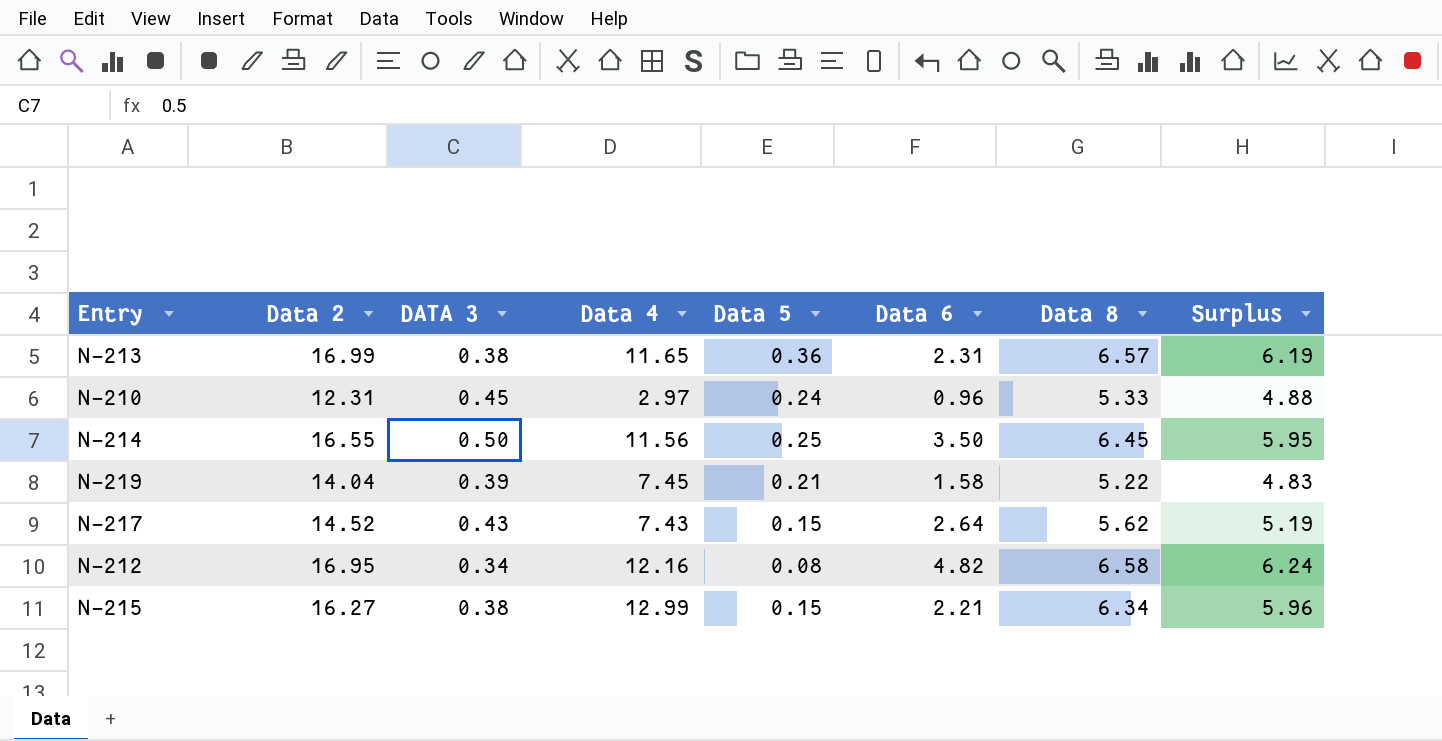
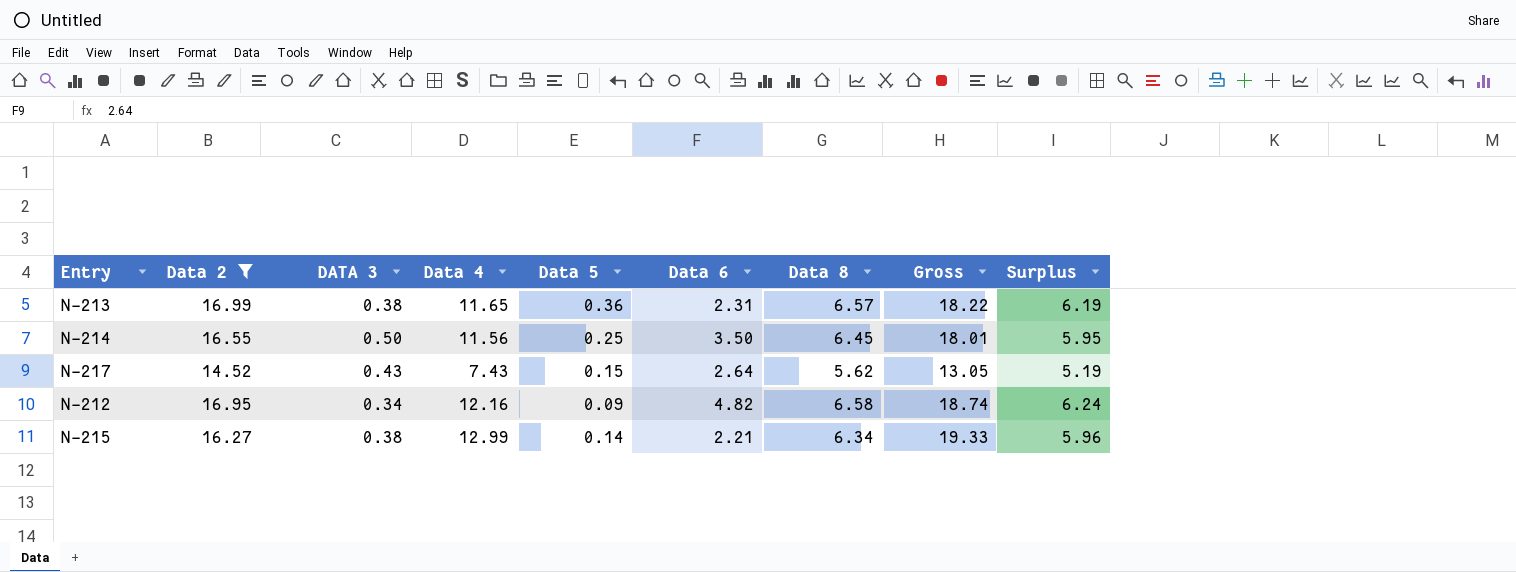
filter: none -> Data 2 >= 14.52
column Gross | formula: none -> [Data 4] + [Data 8]
N-212 | Data 5: 0.08 -> 0.09
N-215 | Data 5: 0.15 -> 0.14

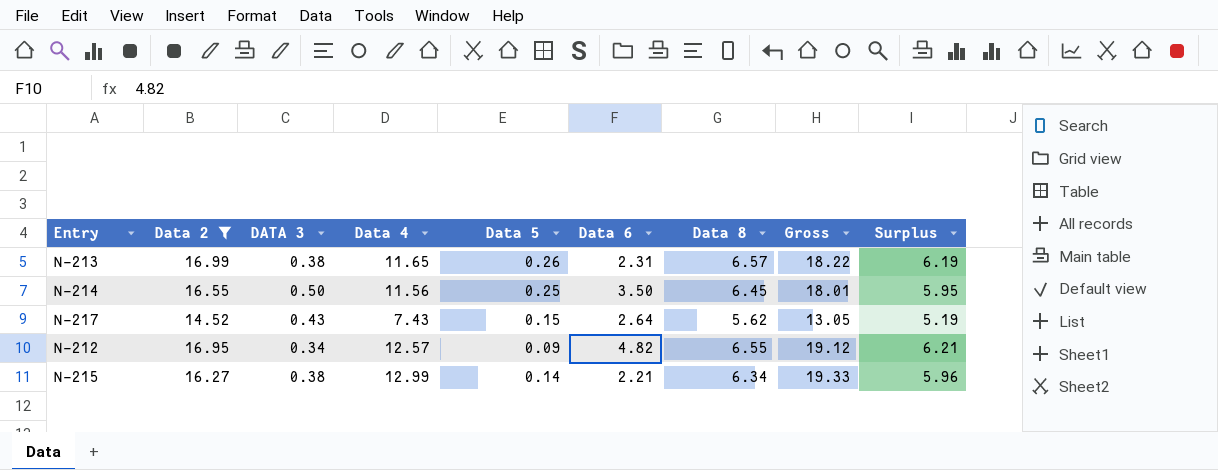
N-213 | Data 5: 0.36 -> 0.26
N-212 | Data 4: 12.16 -> 12.57
N-212 | Data 8: 6.58 -> 6.55
N-212 | Gross: 18.74 -> 19.12
N-212 | Surplus: 6.24 -> 6.21

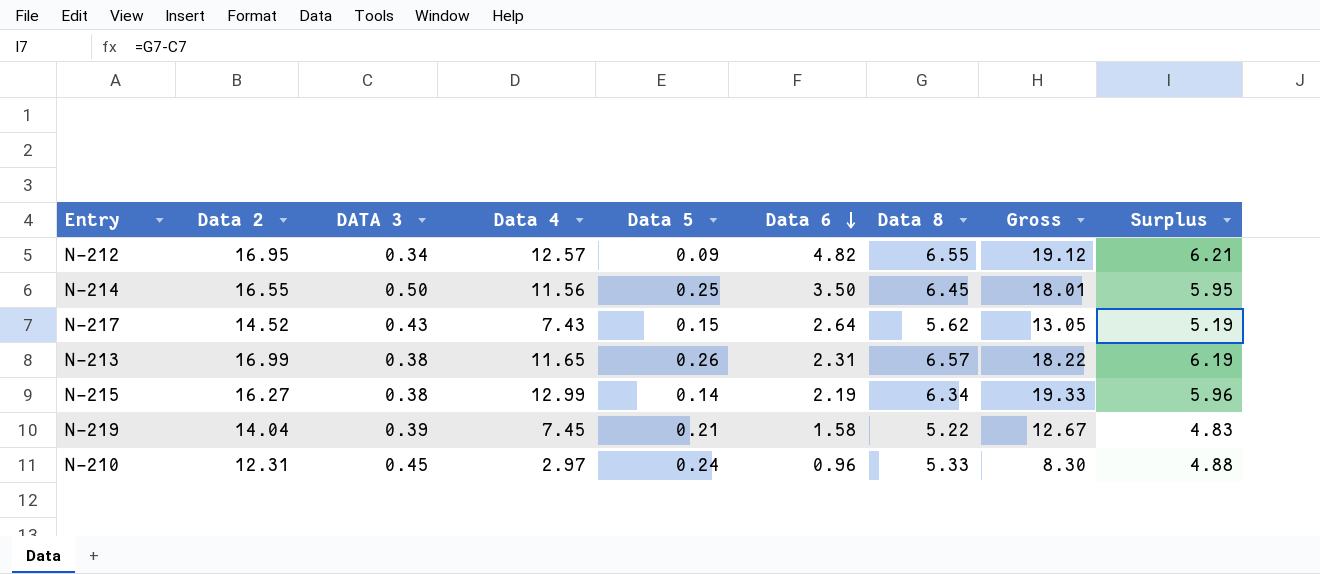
filter: Data 2 >= 14.52 -> none
row order: none -> Data 6 descending
N-215 | Data 6: 2.21 -> 2.19

